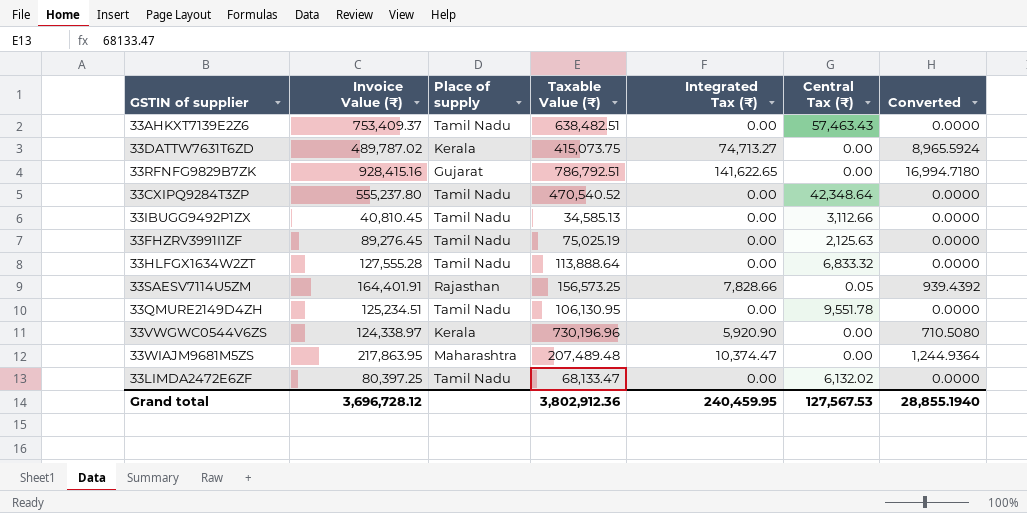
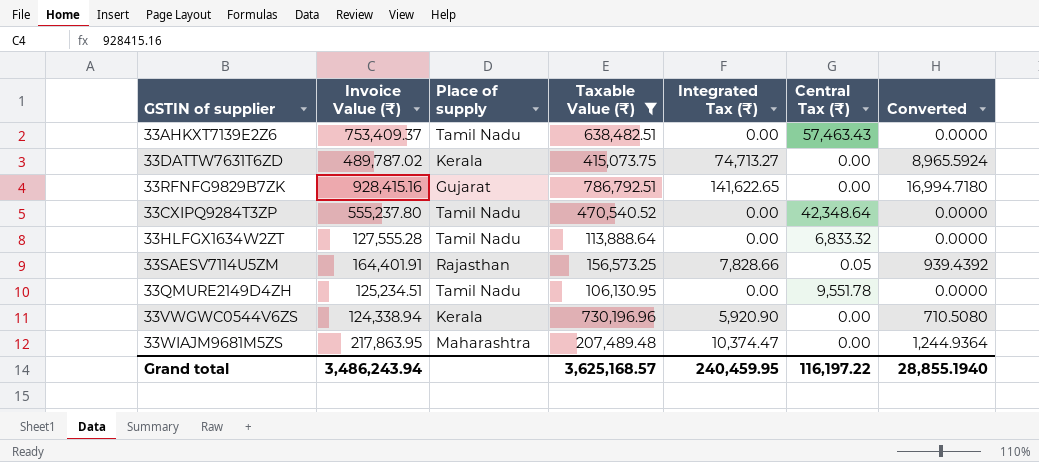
filter: none -> Taxable Value (₹) >= 106,130.95
33VWGWC0544V6ZS | Invoice Value (₹): 124,338.97 -> 124,338.94
Grand total | Invoice Value (₹): 3,696,728.12 -> 3,486,243.94
Grand total | Taxable Value (₹): 3,802,912.36 -> 3,625,168.57
Grand total | Central Tax (₹): 127,567.53 -> 116,197.22

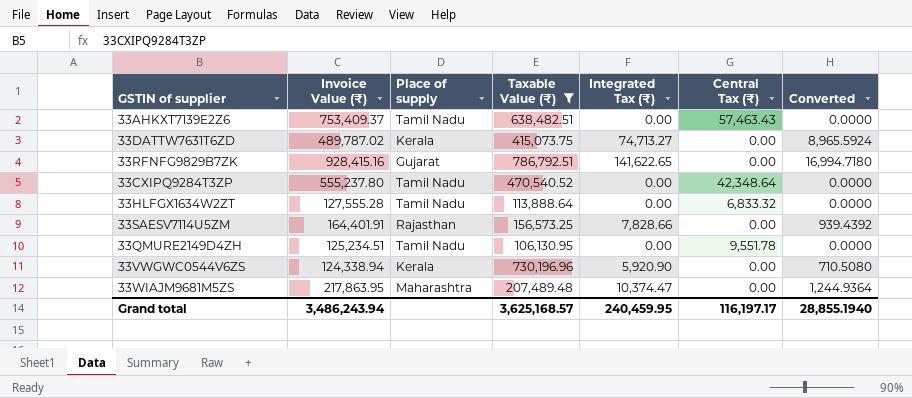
33SAESV7114U5ZM | Central Tax (₹): 0.05 -> 0.00
Grand total | Central Tax (₹): 116,197.22 -> 116,197.17

